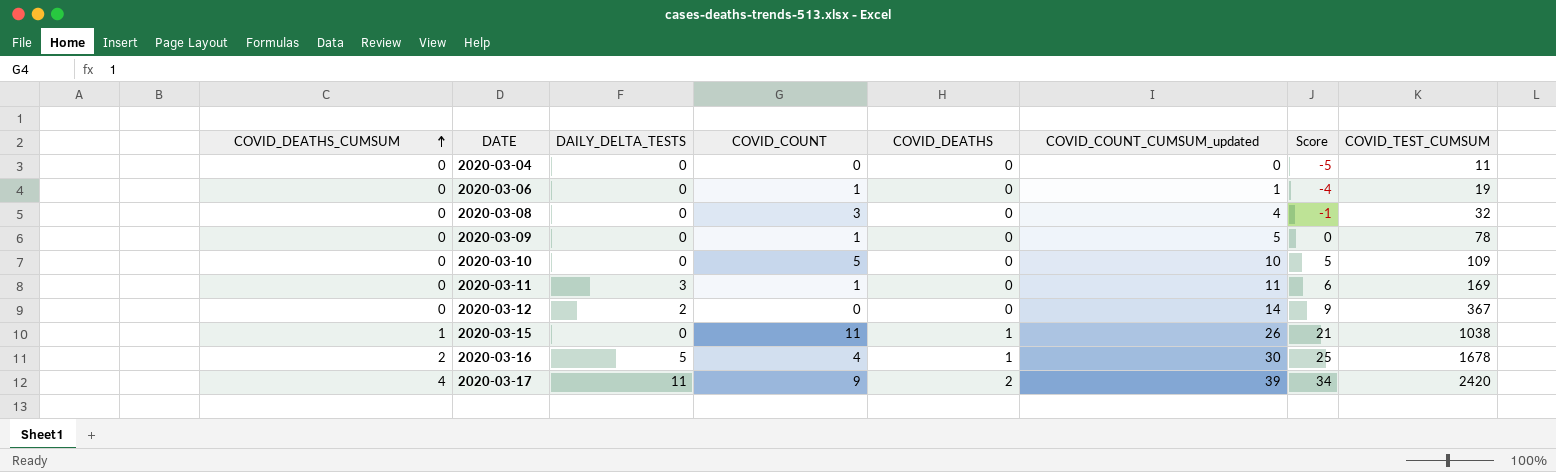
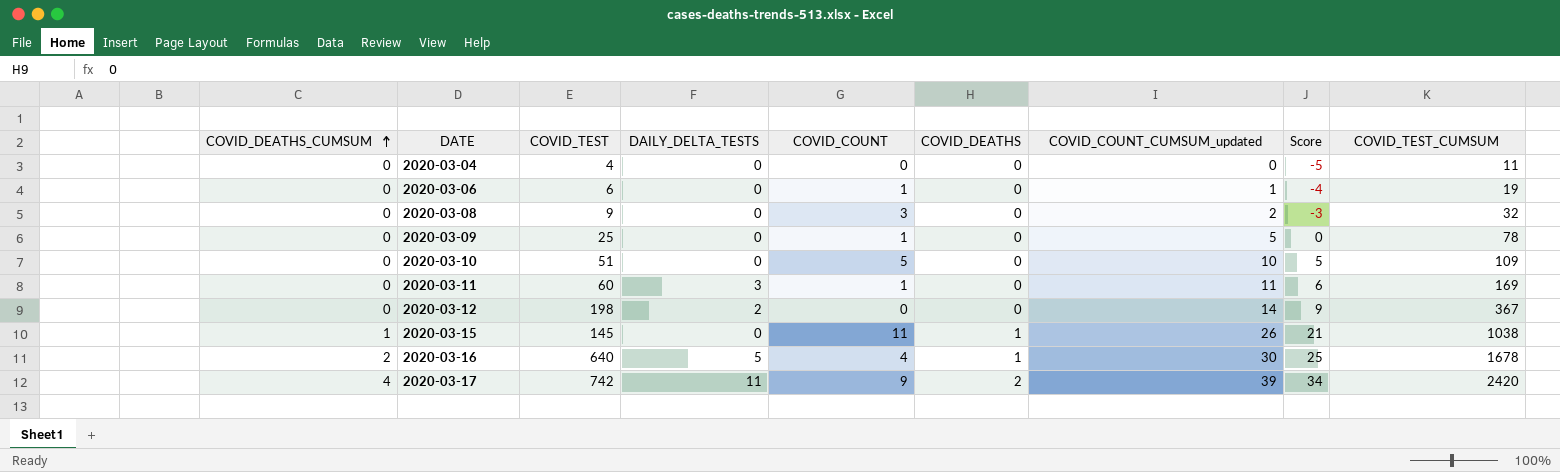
column COVID_TEST | position: none -> 3
2020-03-08 | COVID_COUNT_CUMSUM_updated: 4 -> 2
2020-03-08 | Score: -1 -> -3

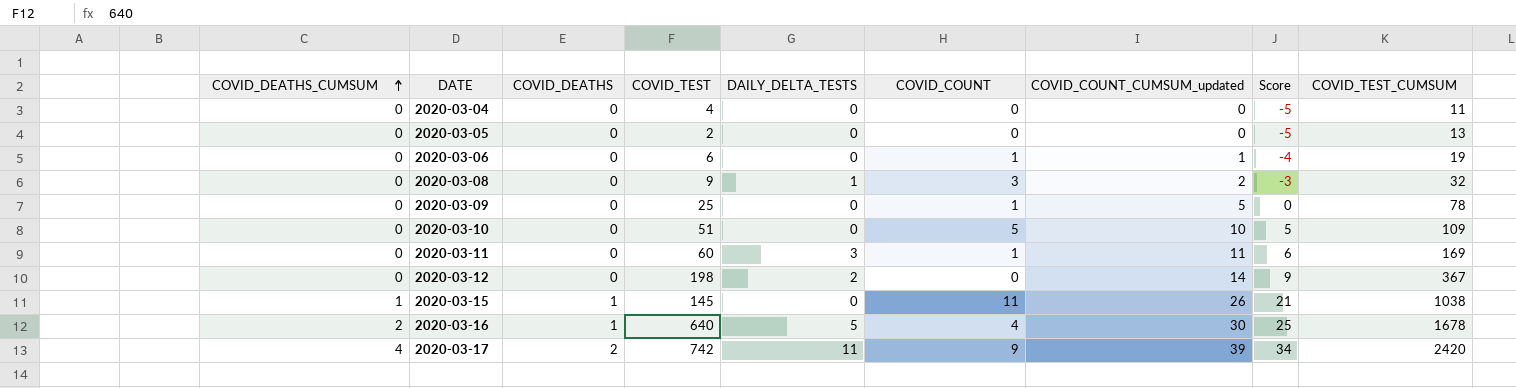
column COVID_DEATHS | position: 6 -> 3
row 2020-03-05: none -> 0 | 0 | 2 | 0 | 0 | 0 | -5 | 13
2020-03-08 | DAILY_DELTA_TESTS: 0 -> 1

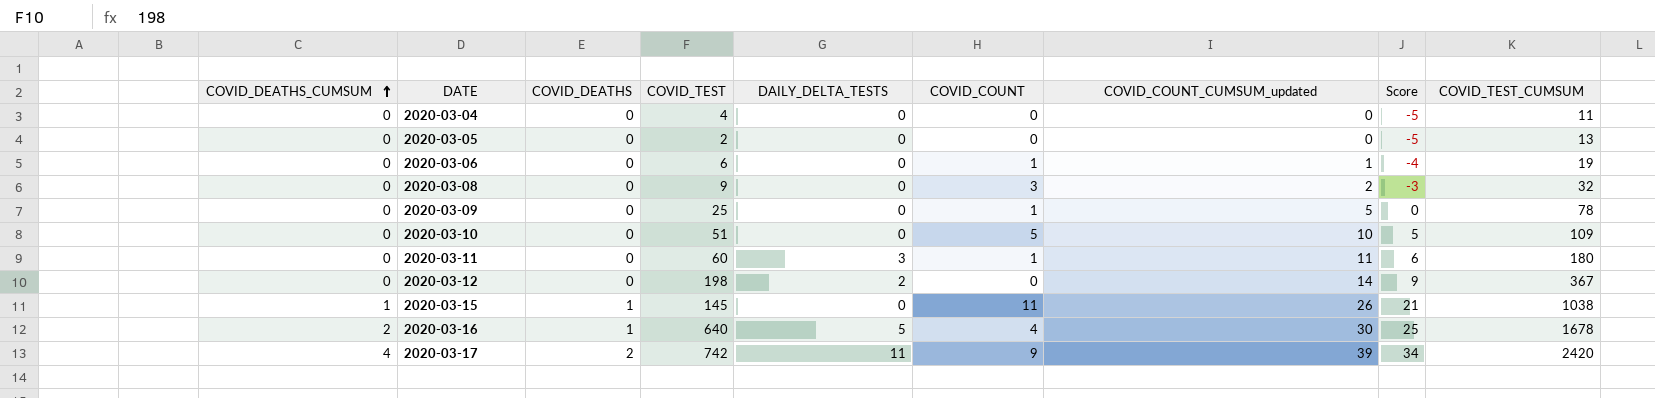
2020-03-08 | DAILY_DELTA_TESTS: 1 -> 0
2020-03-11 | COVID_TEST_CUMSUM: 169 -> 180

